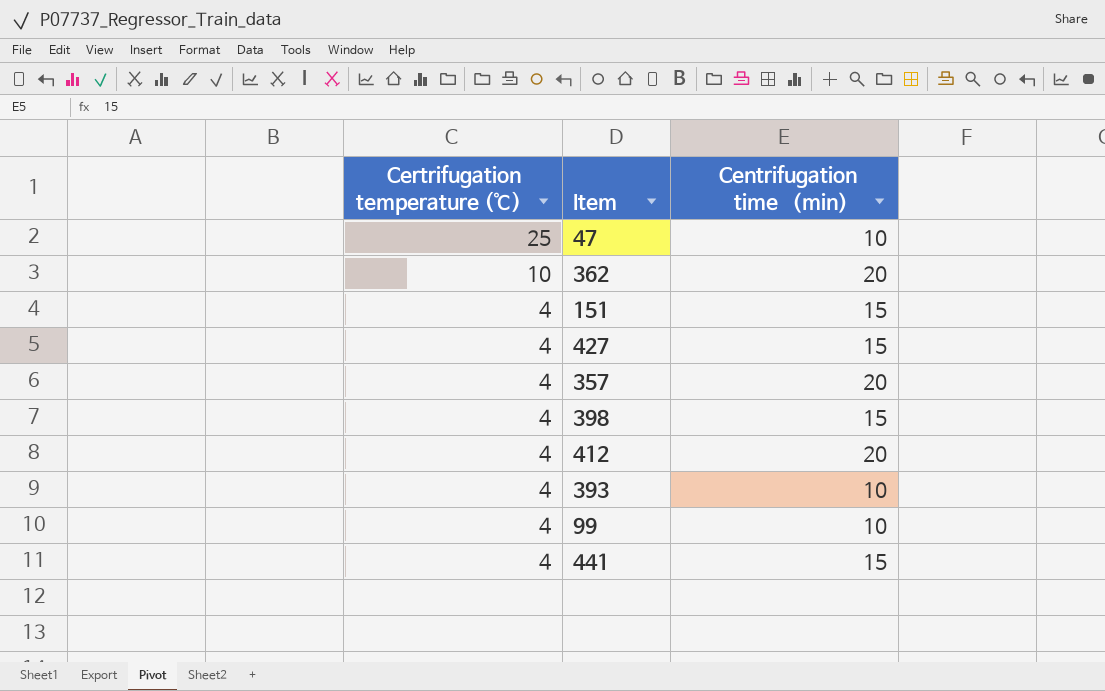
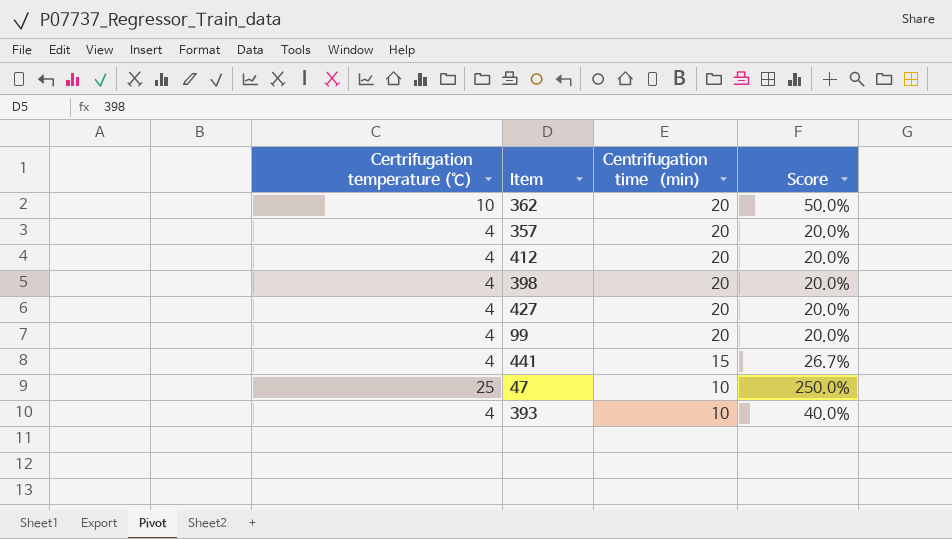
row order: Certrifugation temperature (℃) descending -> Centrifugation time （min） descending
column Score | formula: none -> [Certrifugation temperature (℃)] / [Centrifugation time （min）]
row 151: 4 | 15 -> none
398 | Centrifugation time （min）: 15 -> 20
427 | Centrifugation time （min）: 15 -> 20
99 | Centrifugation time （min）: 10 -> 20

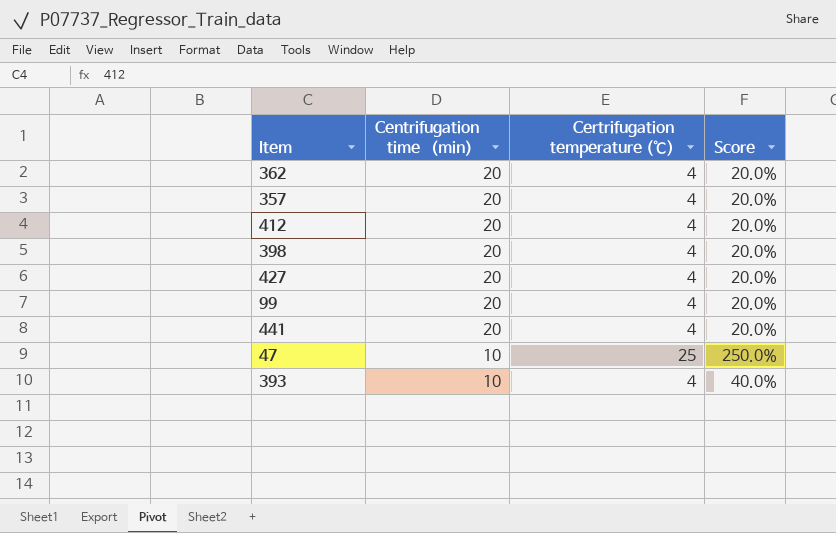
column Certrifugation temperature (℃) | position: 1 -> 3
362 | Certrifugation temperature (℃): 10 -> 4
362 | Score: 50.0% -> 20.0%
441 | Centrifugation time （min）: 15 -> 20
441 | Score: 26.7% -> 20.0%

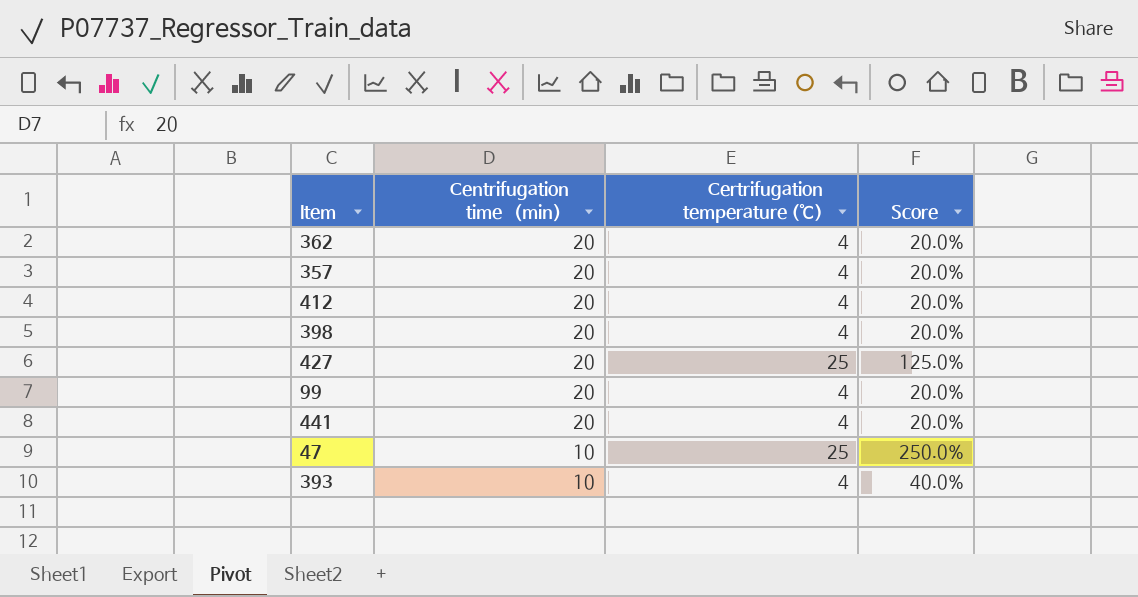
427 | Certrifugation temperature (℃): 4 -> 25
427 | Score: 20.0% -> 125.0%

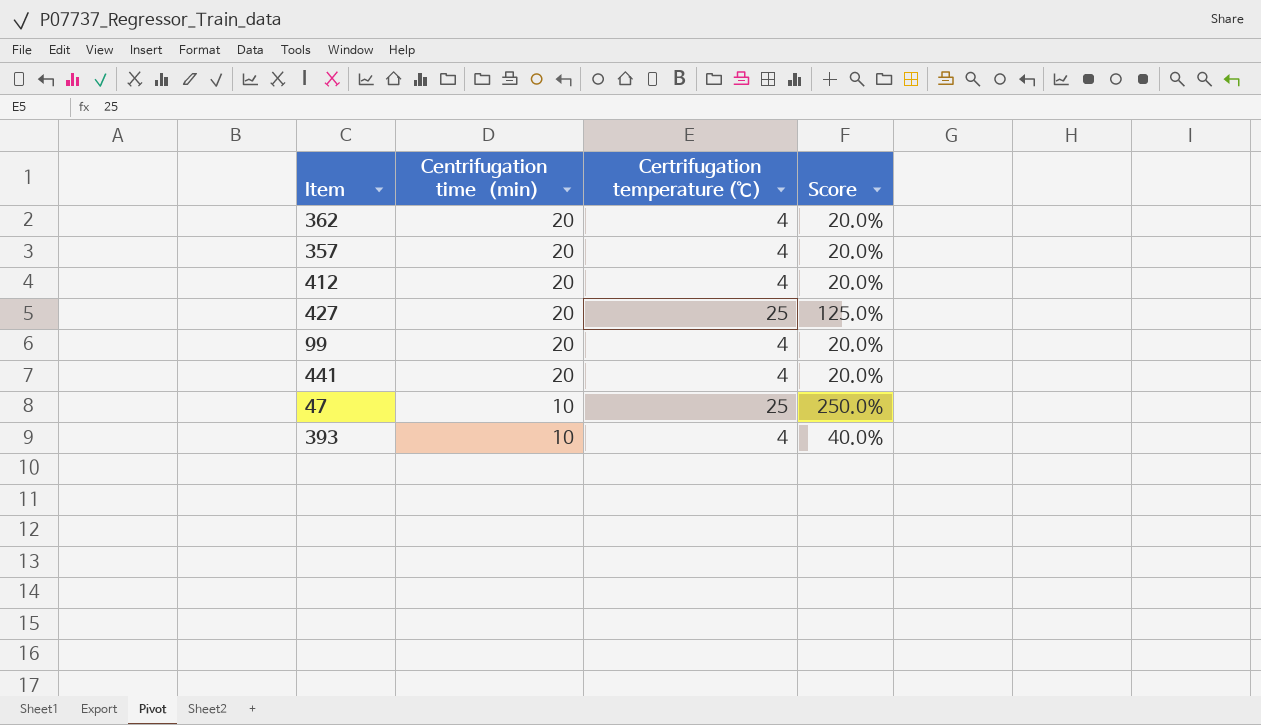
row 398: 20 | 4 | 20.0% -> none

